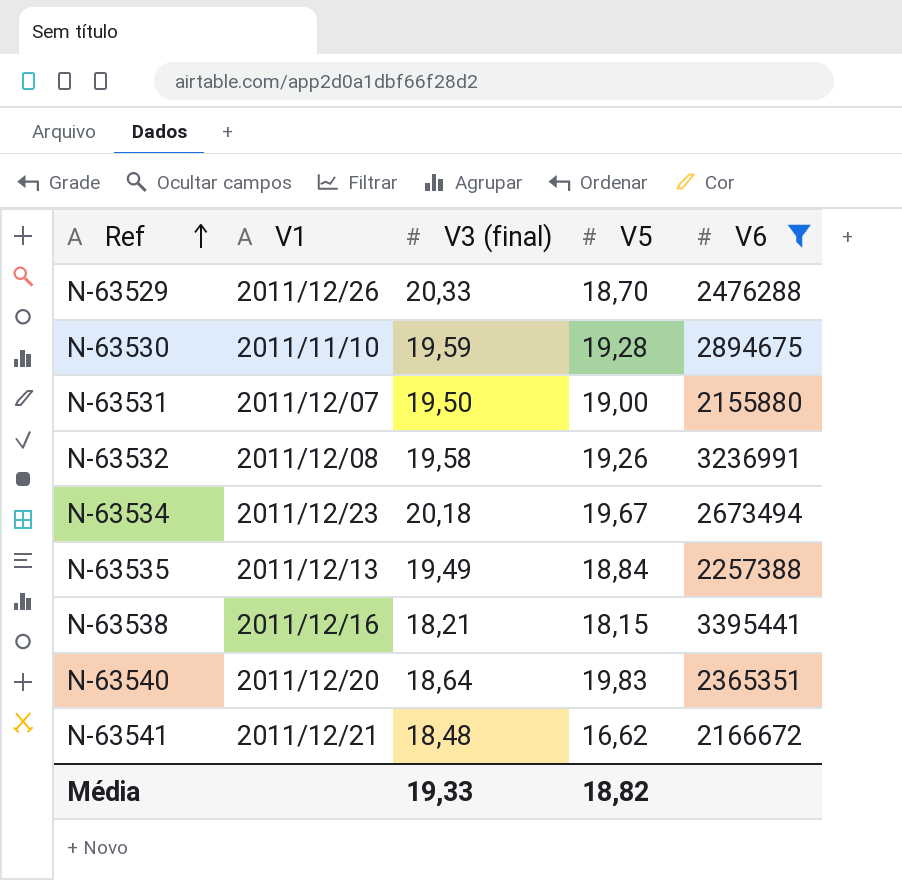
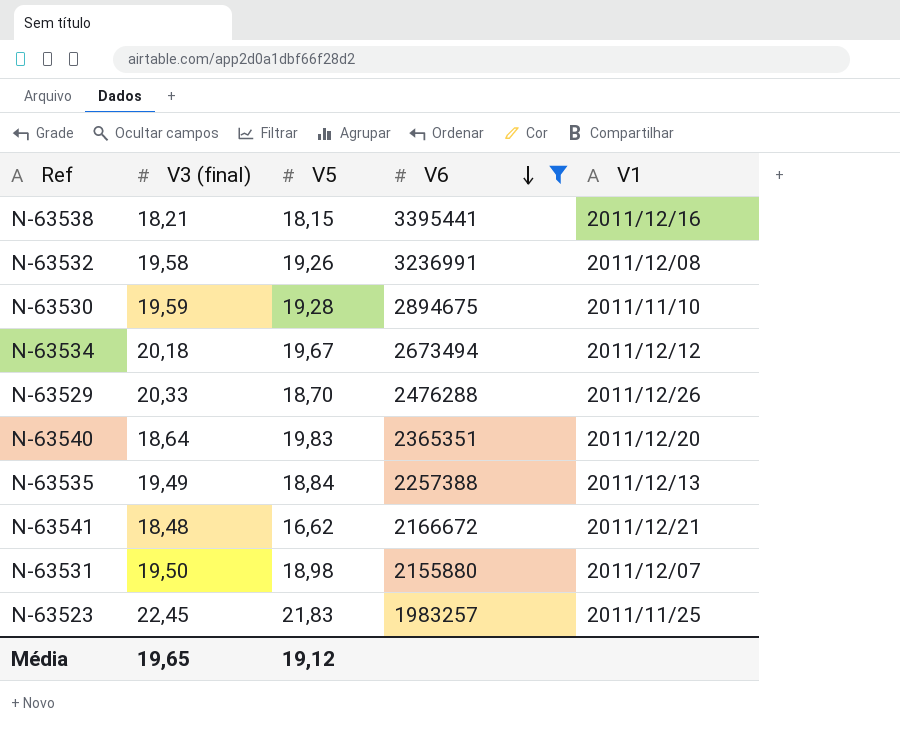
row order: Ref ascending -> V6 descending
column V1 | position: 2 -> 5
N-63534 | V1: 2011/12/23 -> 2011/12/12
N-63531 | V5: 19,00 -> 18,98
row N-63523: none -> 22,45 | 21,83 | 1983257 | 2011/11/25
Média | V3 (final): 19,33 -> 19,65
Média | V5: 18,82 -> 19,12

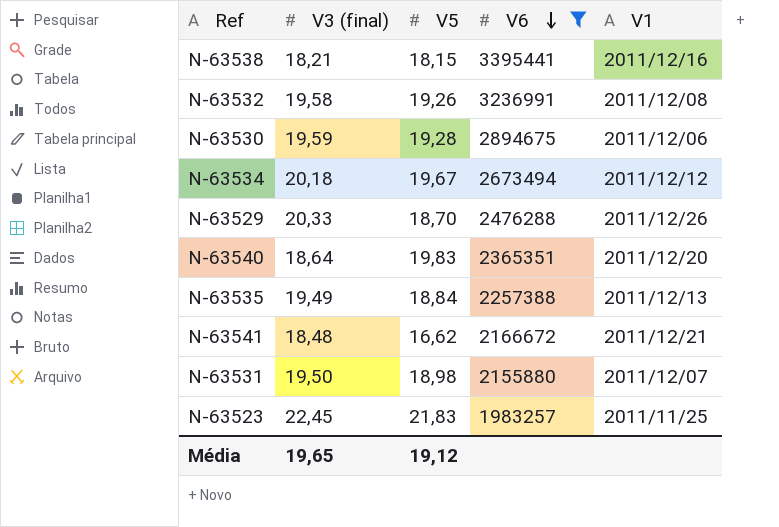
N-63530 | V1: 2011/11/10 -> 2011/12/06

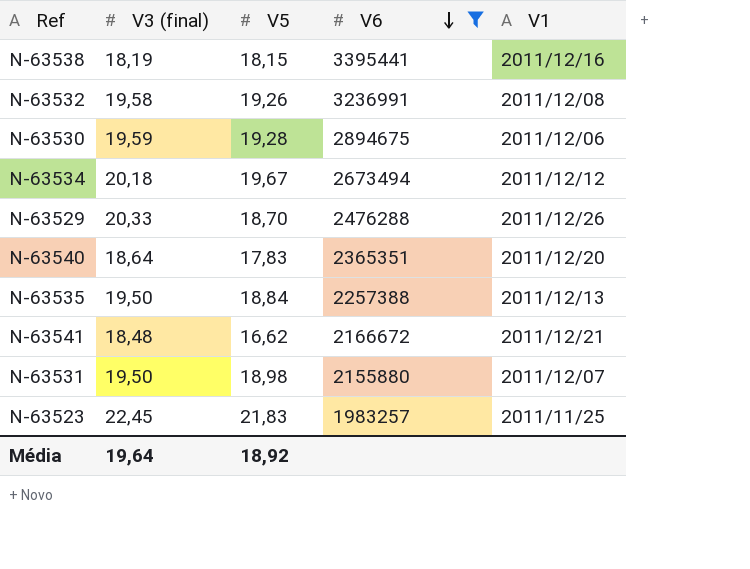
N-63538 | V3 (final): 18,21 -> 18,19
N-63540 | V5: 19,83 -> 17,83
N-63535 | V3 (final): 19,49 -> 19,50
Média | V3 (final): 19,65 -> 19,64
Média | V5: 19,12 -> 18,92

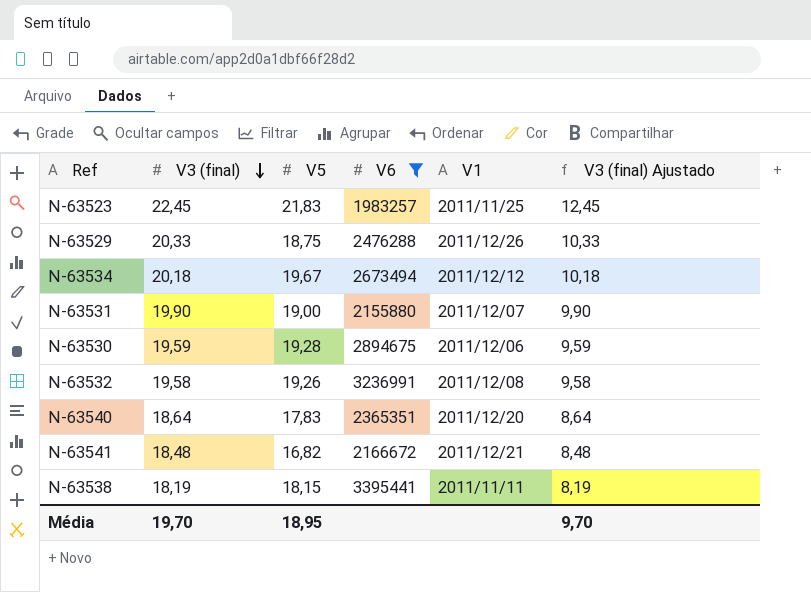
row order: V6 descending -> V3 (final) descending
column V3 (final) Ajustado | formula: none -> [V3 (final)] - 10
row N-63535: 19,50 | 18,84 | 2257388 | 2011/12/13 -> none
N-63529 | V5: 18,70 -> 18,75
N-63531 | V3 (final): 19,50 -> 19,90
N-63531 | V5: 18,98 -> 19,00
N-63541 | V5: 16,62 -> 16,82
N-63538 | V1: 2011/12/16 -> 2011/11/11
Média | V3 (final): 19,64 -> 19,70
Média | V5: 18,92 -> 18,95

